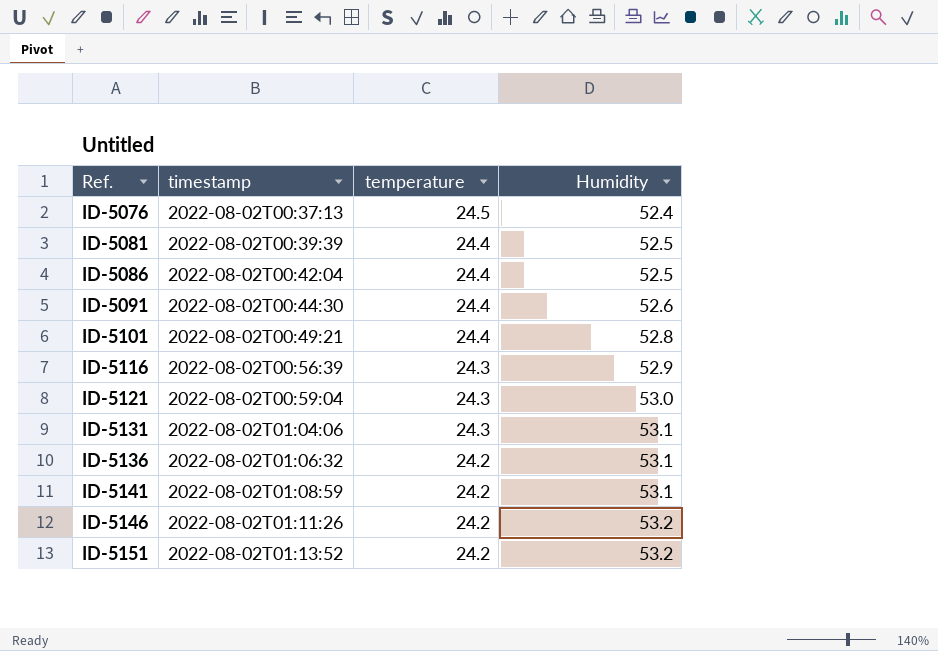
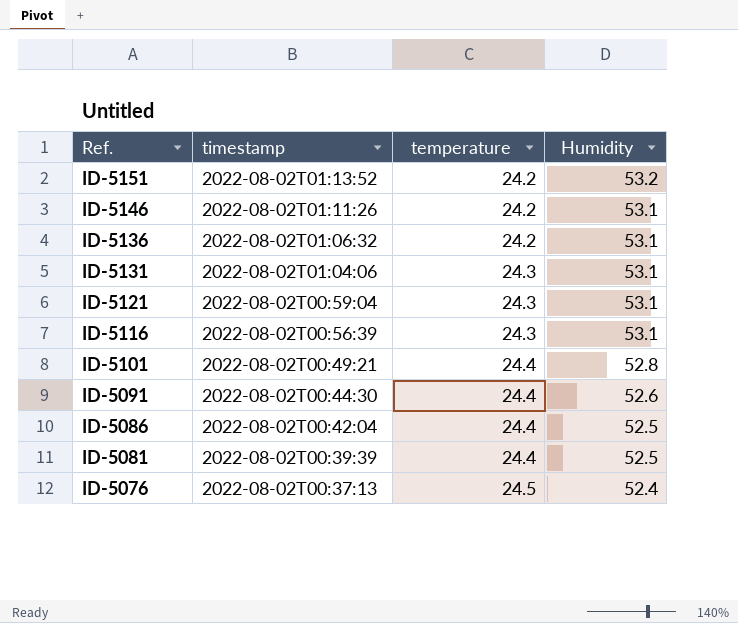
row order: Ref. ascending -> Ref. descending
row ID-5141: 2022-08-02T01:08:59 | 24.2 | 53.1 -> none
ID-5146 | Humidity: 53.2 -> 53.1
ID-5121 | Humidity: 53.0 -> 53.1
ID-5116 | Humidity: 52.9 -> 53.1

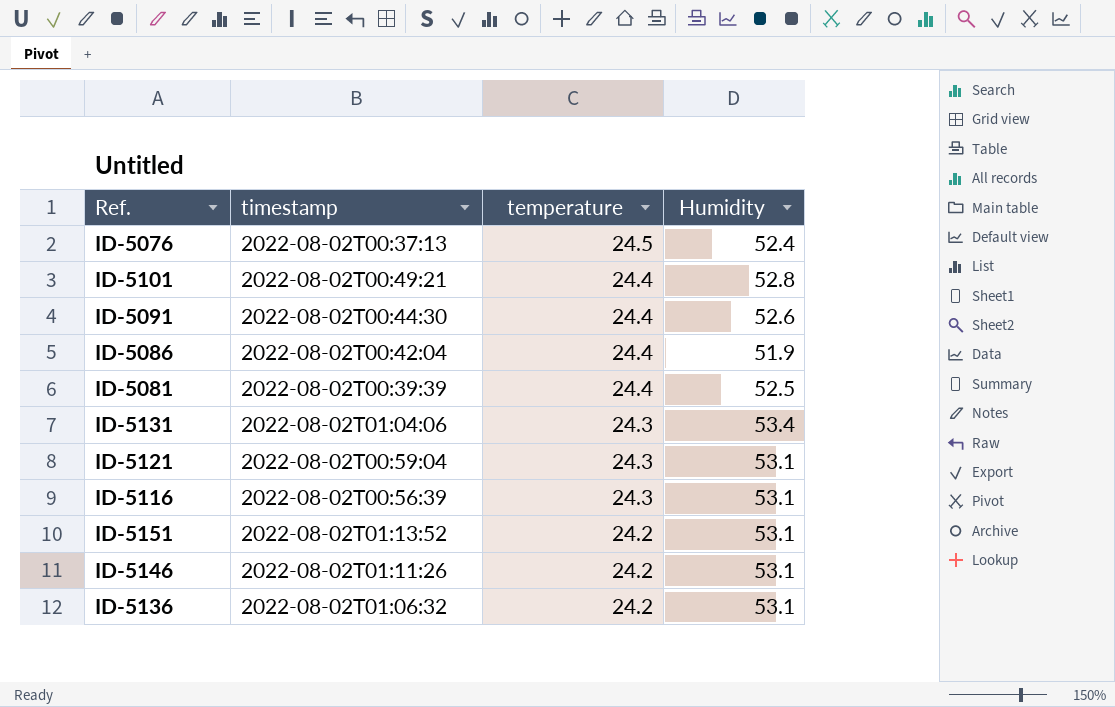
row order: Ref. descending -> temperature descending
ID-5086 | Humidity: 52.5 -> 51.9
ID-5131 | Humidity: 53.1 -> 53.4
ID-5151 | Humidity: 53.2 -> 53.1

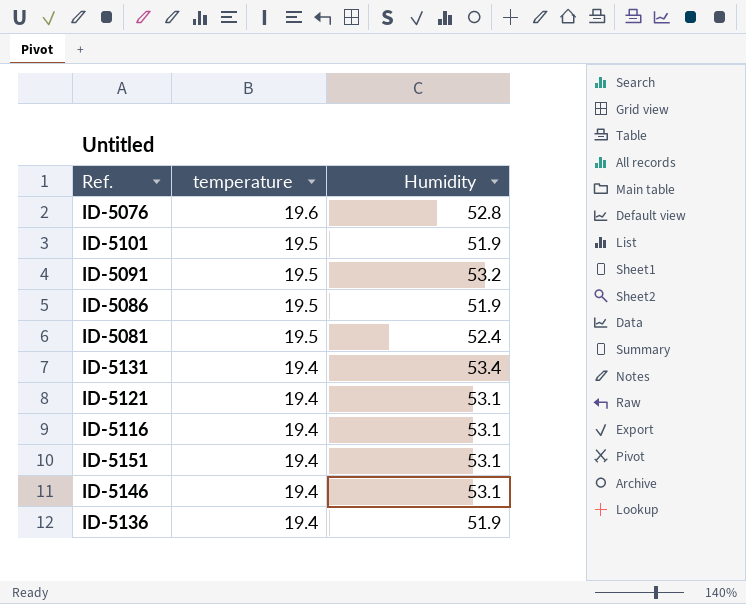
column timestamp | position: 2 -> none
ID-5076 | temperature: 24.5 -> 19.6
ID-5076 | Humidity: 52.4 -> 52.8
ID-5101 | temperature: 24.4 -> 19.5
ID-5101 | Humidity: 52.8 -> 51.9
ID-5091 | temperature: 24.4 -> 19.5
ID-5091 | Humidity: 52.6 -> 53.2
ID-5086 | temperature: 24.4 -> 19.5
ID-5081 | temperature: 24.4 -> 19.5
ID-5081 | Humidity: 52.5 -> 52.4
ID-5131 | temperature: 24.3 -> 19.4
ID-5121 | temperature: 24.3 -> 19.4
ID-5116 | temperature: 24.3 -> 19.4
ID-5151 | temperature: 24.2 -> 19.4
ID-5146 | temperature: 24.2 -> 19.4
ID-5136 | temperature: 24.2 -> 19.4
ID-5136 | Humidity: 53.1 -> 51.9

